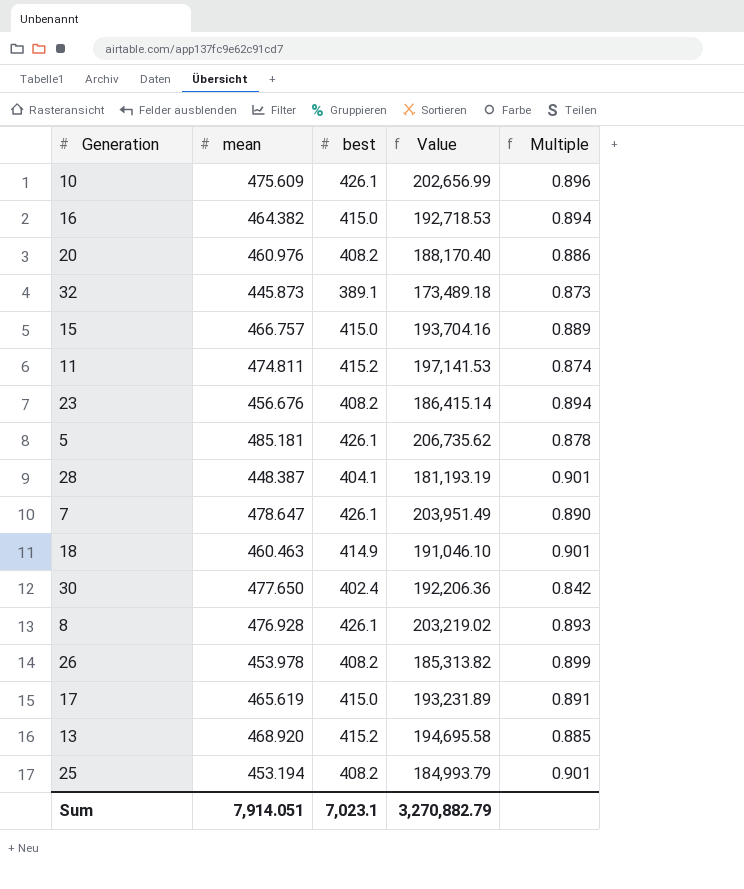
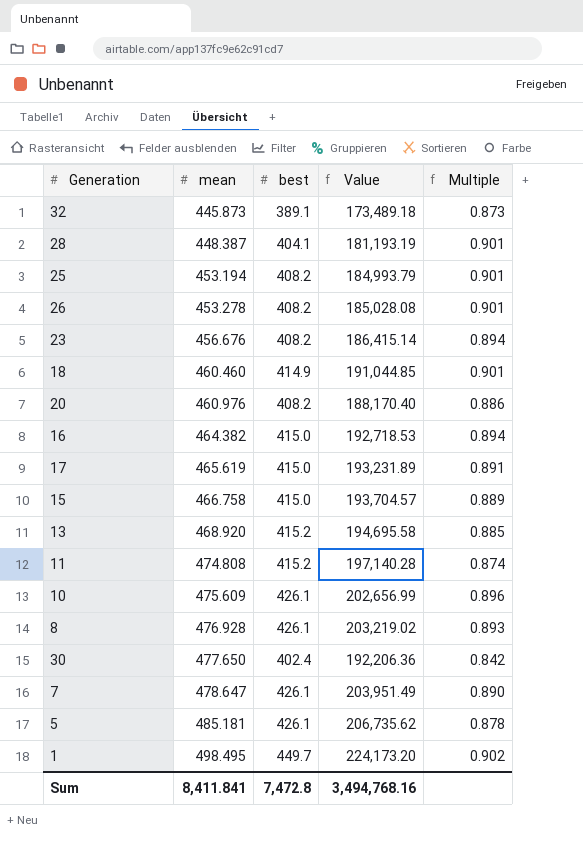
row order: none -> mean ascending
26 | mean: 453.978 -> 453.278
26 | Value: 185,313.82 -> 185,028.08
26 | Multiple: 0.899 -> 0.901
18 | mean: 460.463 -> 460.460
18 | Value: 191,046.10 -> 191,044.85
15 | mean: 466.757 -> 466.758
15 | Value: 193,704.16 -> 193,704.57
11 | mean: 474.811 -> 474.808
11 | Value: 197,141.53 -> 197,140.28
row 1: none -> 498.495 | 449.7 | 224,173.20 | 0.902
Sum | mean: 7,914.051 -> 8,411.841
Sum | best: 7,023.1 -> 7,472.8
Sum | Value: 3,270,882.79 -> 3,494,768.16

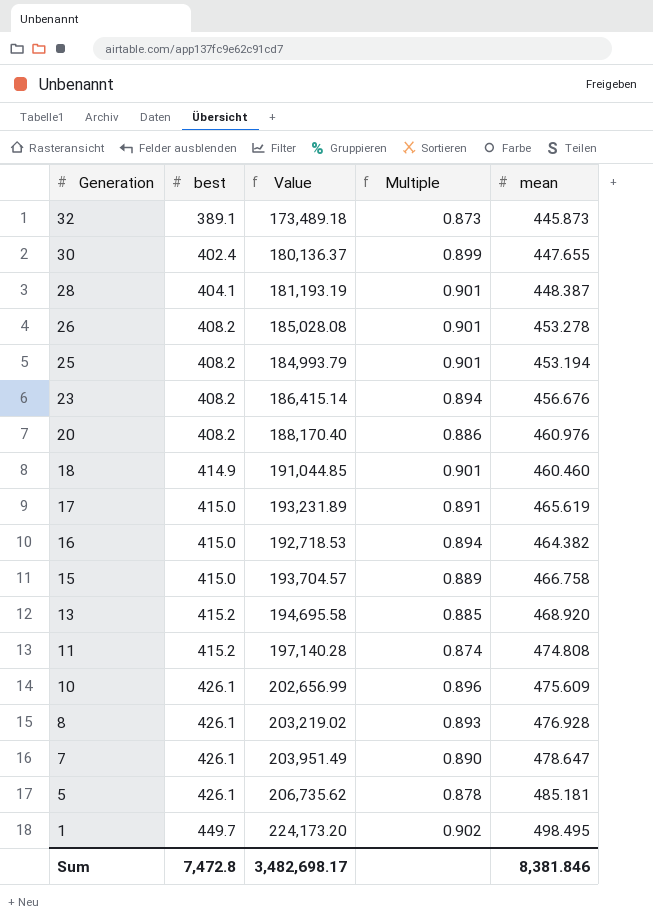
row order: mean ascending -> Generation descending
column mean | position: 2 -> 5
30 | Value: 192,206.36 -> 180,136.37
30 | Multiple: 0.842 -> 0.899
30 | mean: 477.650 -> 447.655
Sum | Value: 3,494,768.16 -> 3,482,698.17
Sum | mean: 8,411.841 -> 8,381.846

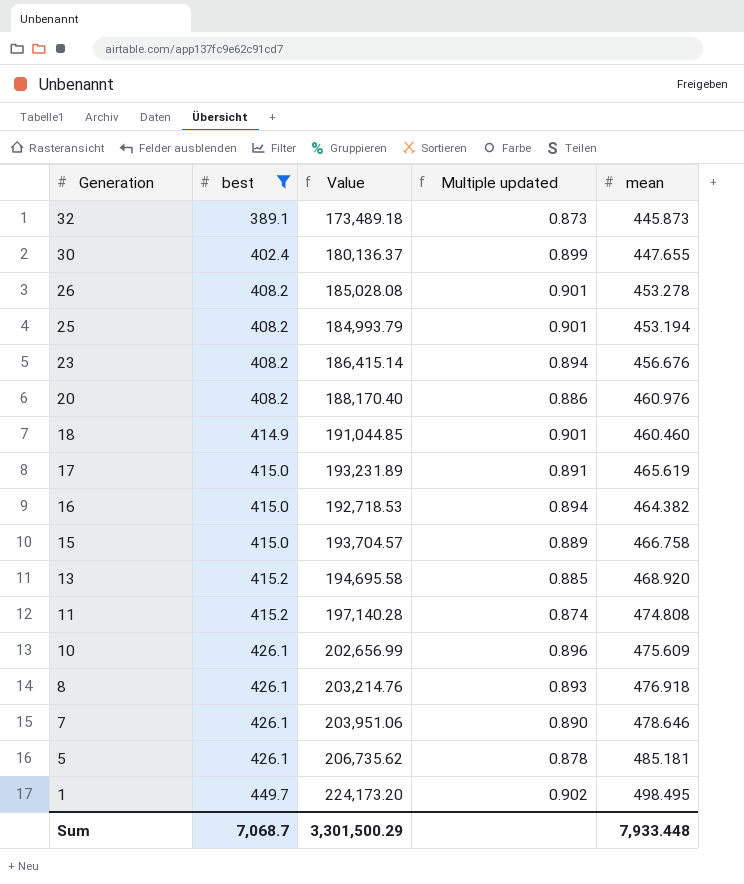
filter: none -> best != 404.1
column name: Multiple -> Multiple updated
8 | Value: 203,219.02 -> 203,214.76
8 | mean: 476.928 -> 476.918
7 | Value: 203,951.49 -> 203,951.06
7 | mean: 478.647 -> 478.646
Sum | best: 7,472.8 -> 7,068.7
Sum | Value: 3,482,698.17 -> 3,301,500.29
Sum | mean: 8,381.846 -> 7,933.448

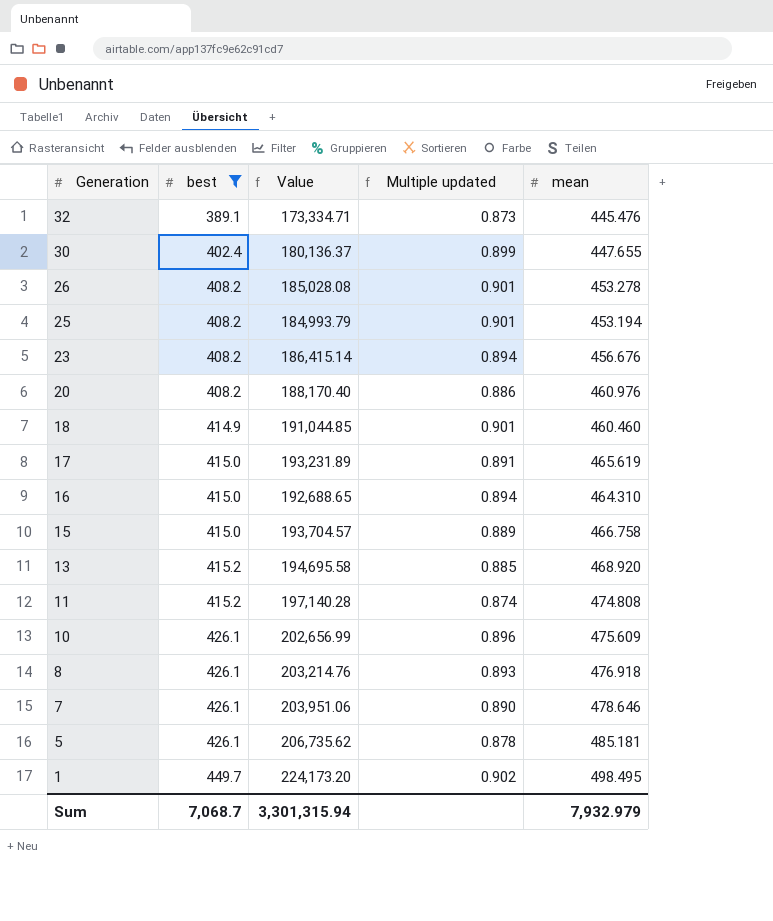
32 | Value: 173,489.18 -> 173,334.71
32 | mean: 445.873 -> 445.476
16 | Value: 192,718.53 -> 192,688.65
16 | mean: 464.382 -> 464.310
Sum | Value: 3,301,500.29 -> 3,301,315.94
Sum | mean: 7,933.448 -> 7,932.979

